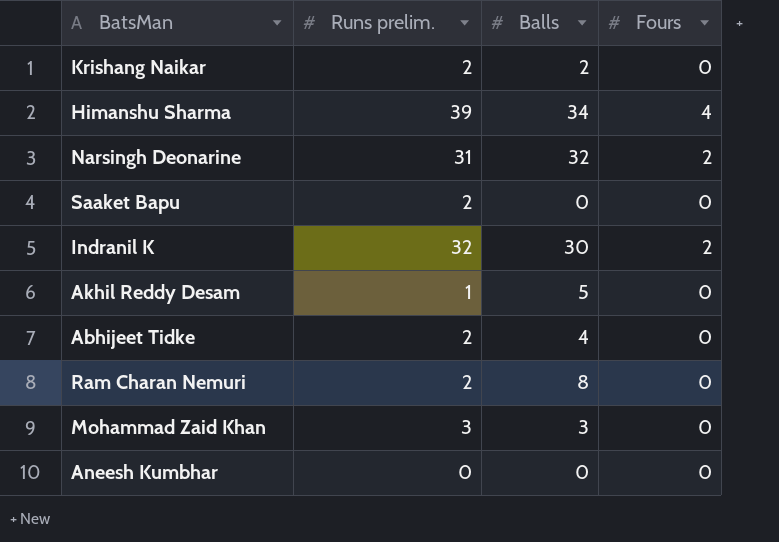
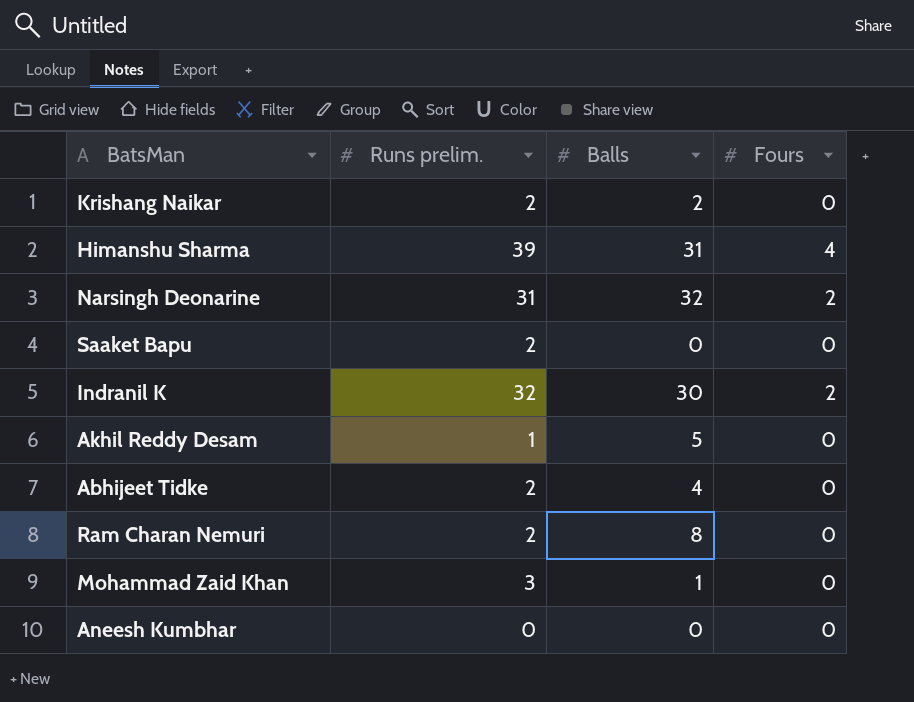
Himanshu Sharma | Balls: 34 -> 31
Mohammad Zaid Khan | Balls: 3 -> 1

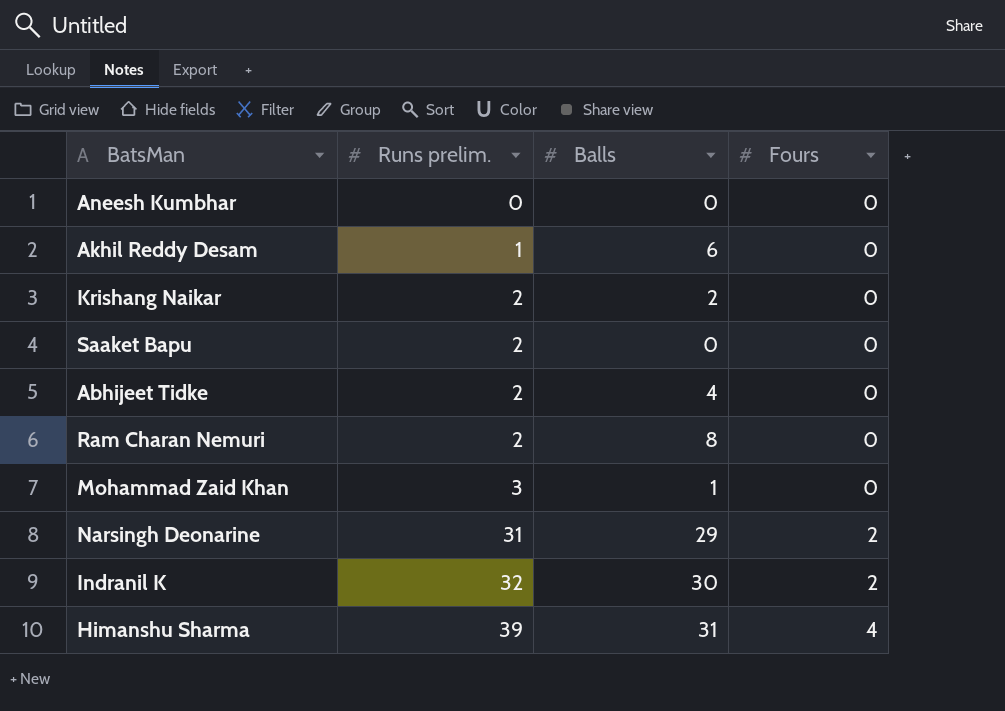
row order: none -> Runs prelim. ascending
Akhil Reddy Desam | Balls: 5 -> 6
Narsingh Deonarine | Balls: 32 -> 29

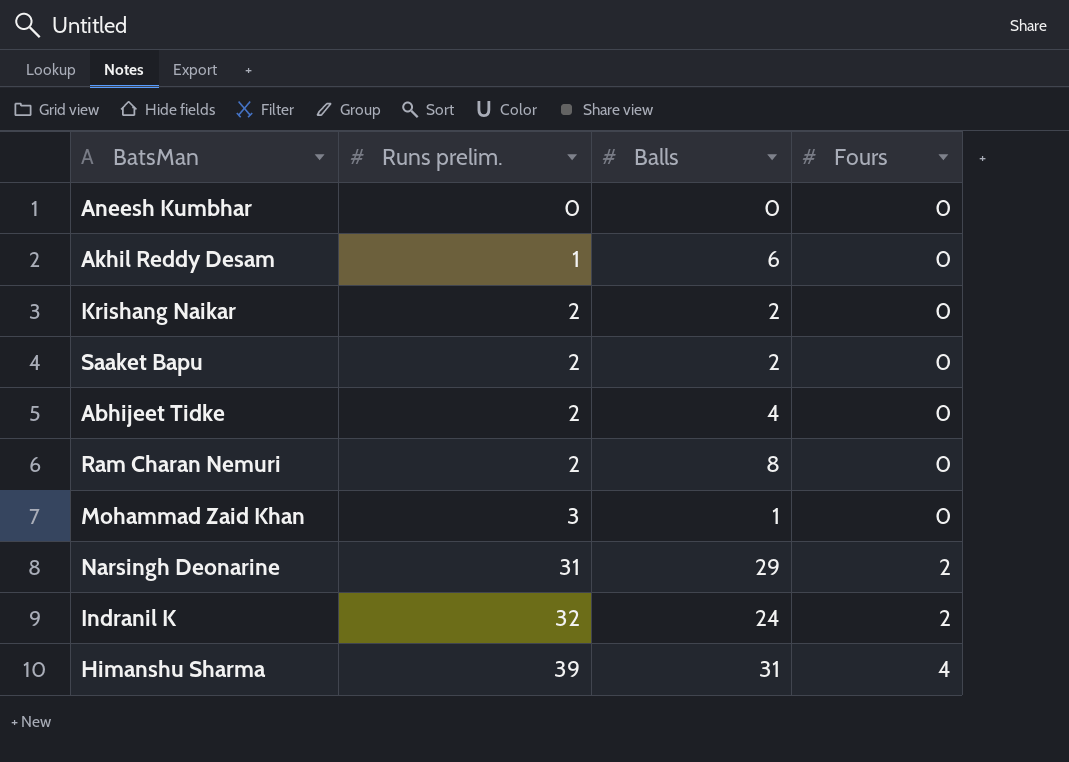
Saaket Bapu | Balls: 0 -> 2
Indranil K | Balls: 30 -> 24

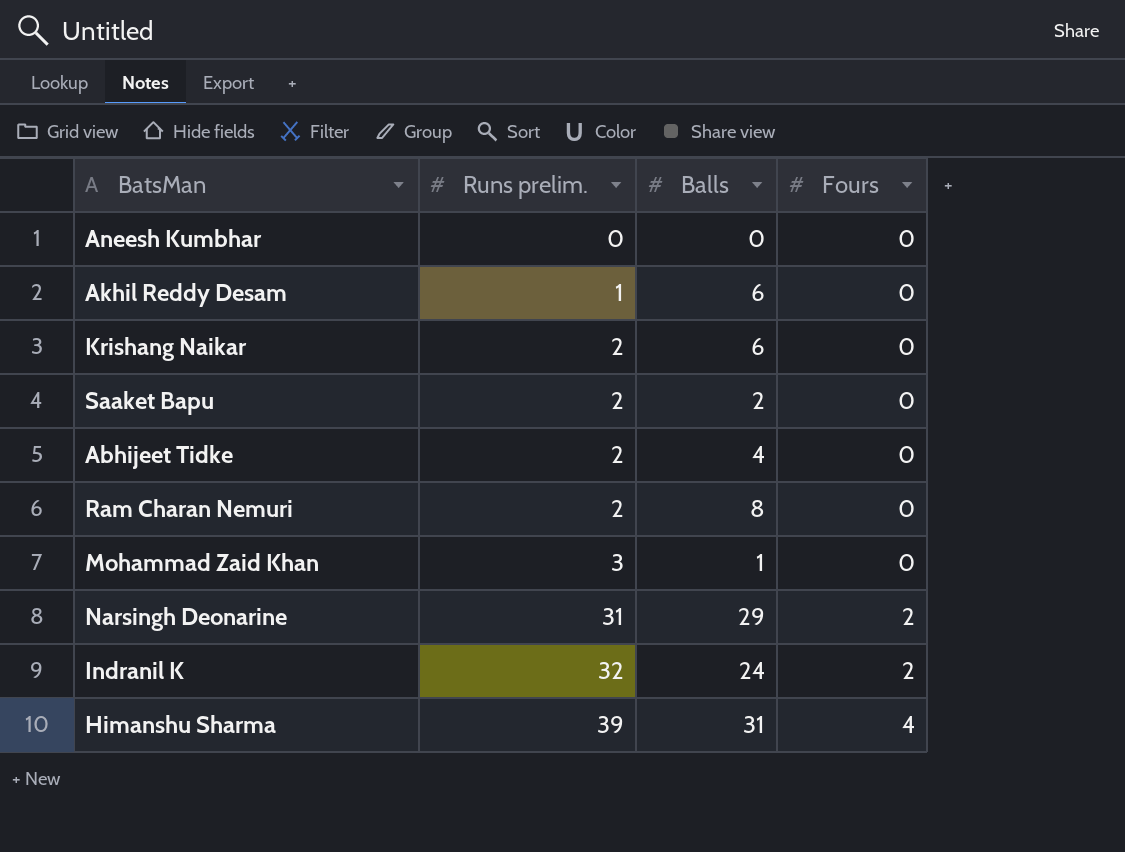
Krishang Naikar | Balls: 2 -> 6

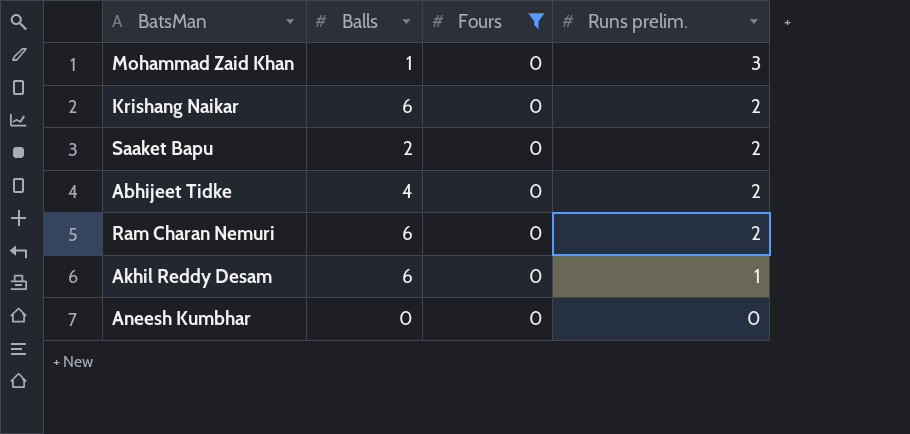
filter: none -> Fours = 0
row order: Runs prelim. ascending -> Runs prelim. descending
column Runs prelim. | position: 2 -> 4
Ram Charan Nemuri | Balls: 8 -> 6

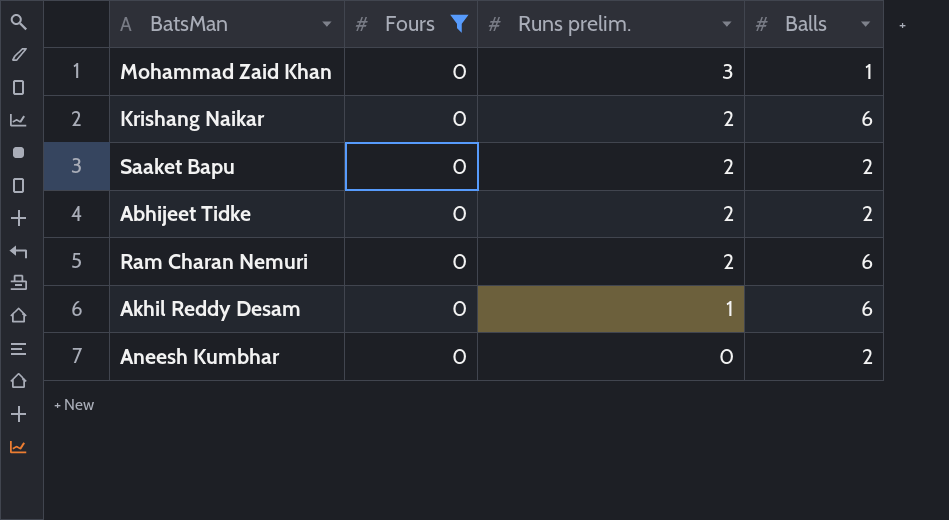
column Balls | position: 2 -> 4
Abhijeet Tidke | Balls: 4 -> 2
Aneesh Kumbhar | Balls: 0 -> 2

